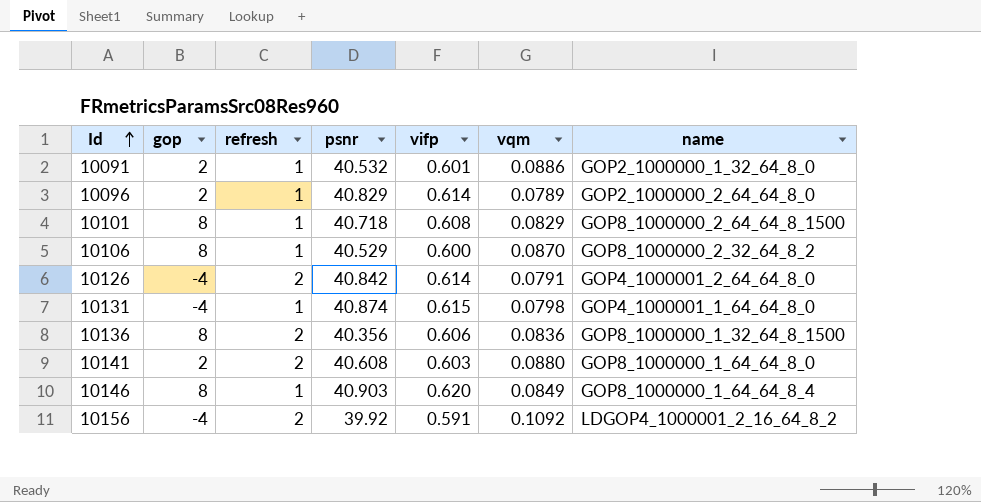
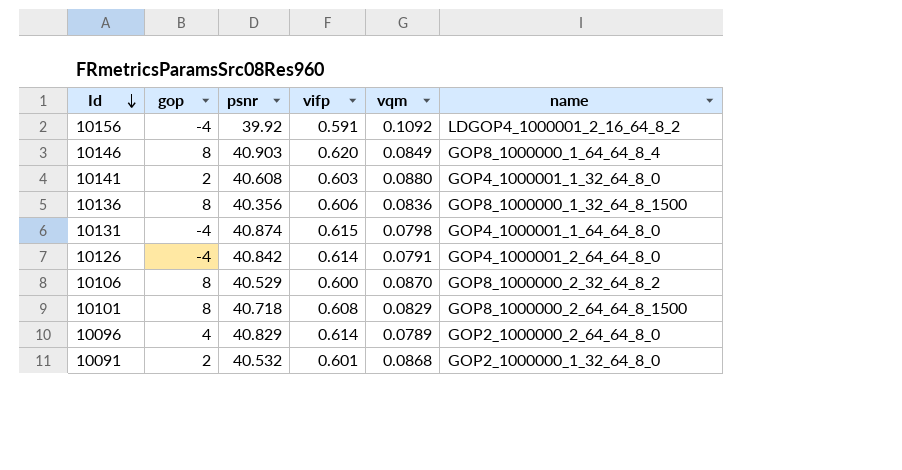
row order: Id ascending -> Id descending
column refresh | position: 3 -> none
10141 | name: GOP8_1000000_1_64_64_8_0 -> GOP4_1000001_1_32_64_8_0
10096 | gop: 2 -> 4
10091 | vqm: 0.0886 -> 0.0868

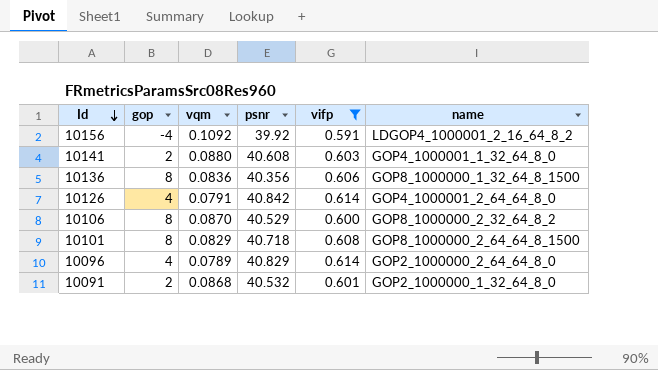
filter: none -> vifp <= 0.614
column vqm | position: 5 -> 3
10126 | gop: -4 -> 4

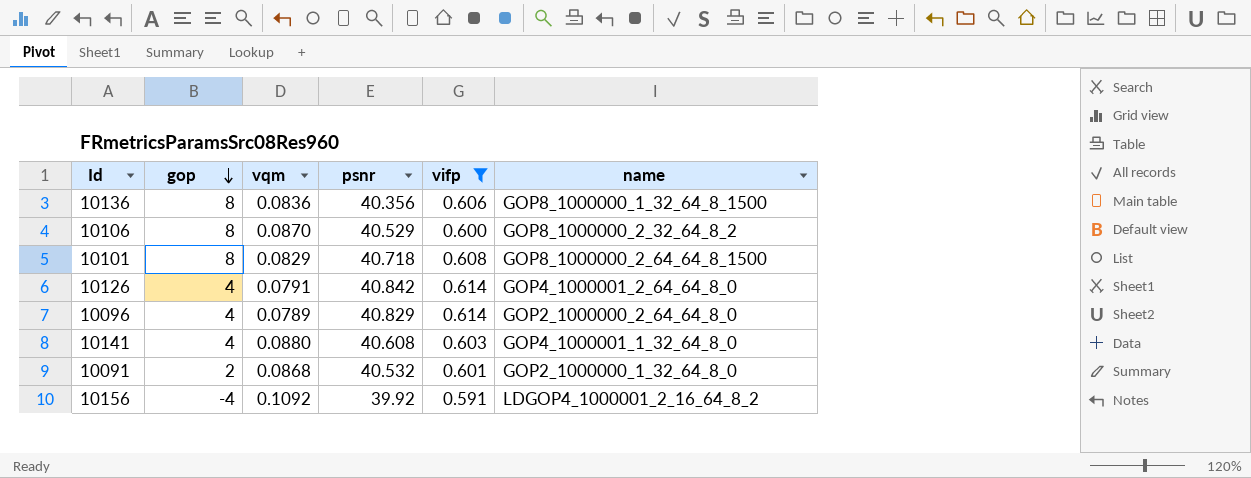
row order: Id descending -> gop descending
10141 | gop: 2 -> 4

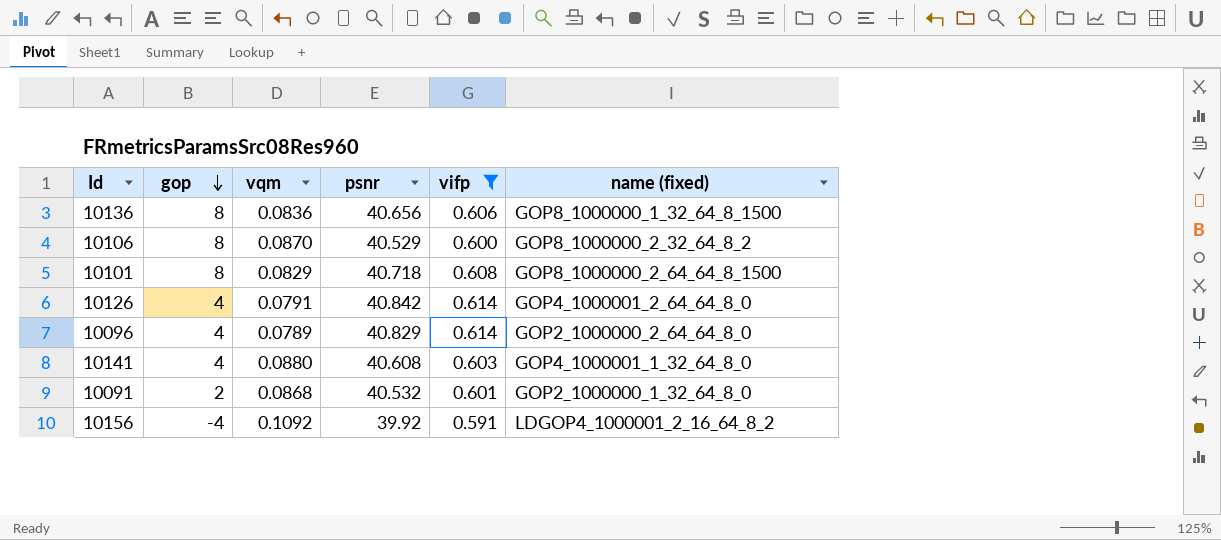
column name: name -> name (fixed)
10136 | psnr: 40.356 -> 40.656

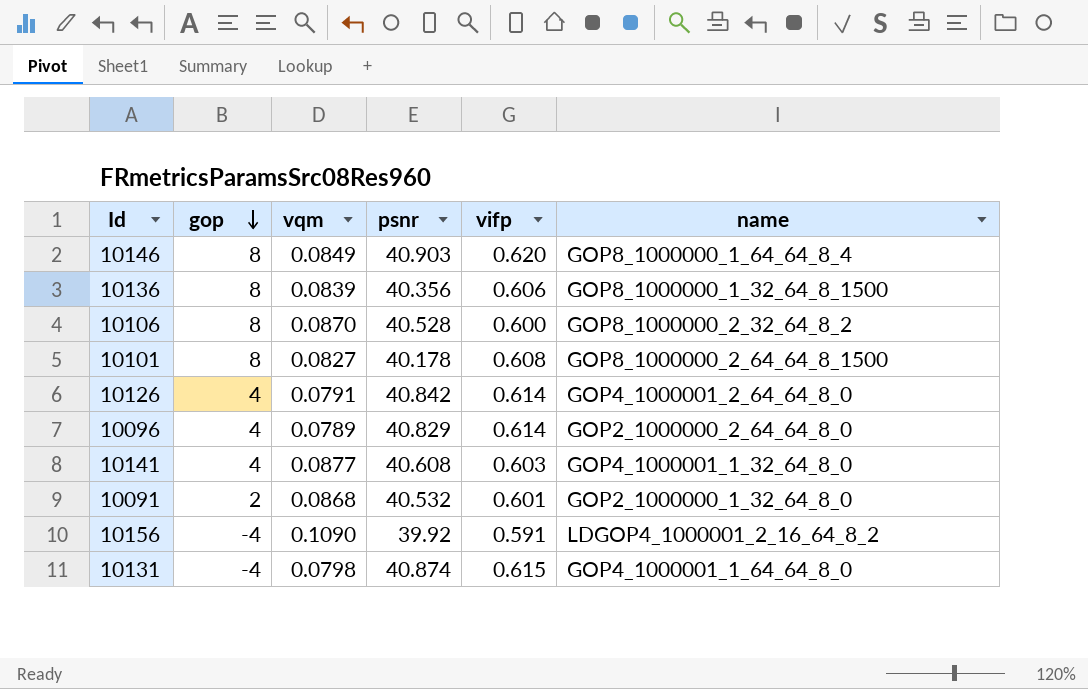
filter: vifp <= 0.614 -> none
column name: name (fixed) -> name
10136 | vqm: 0.0836 -> 0.0839
10136 | psnr: 40.656 -> 40.356
10106 | psnr: 40.529 -> 40.528
10101 | vqm: 0.0829 -> 0.0827
10101 | psnr: 40.718 -> 40.178
10141 | vqm: 0.0880 -> 0.0877
10156 | vqm: 0.1092 -> 0.1090

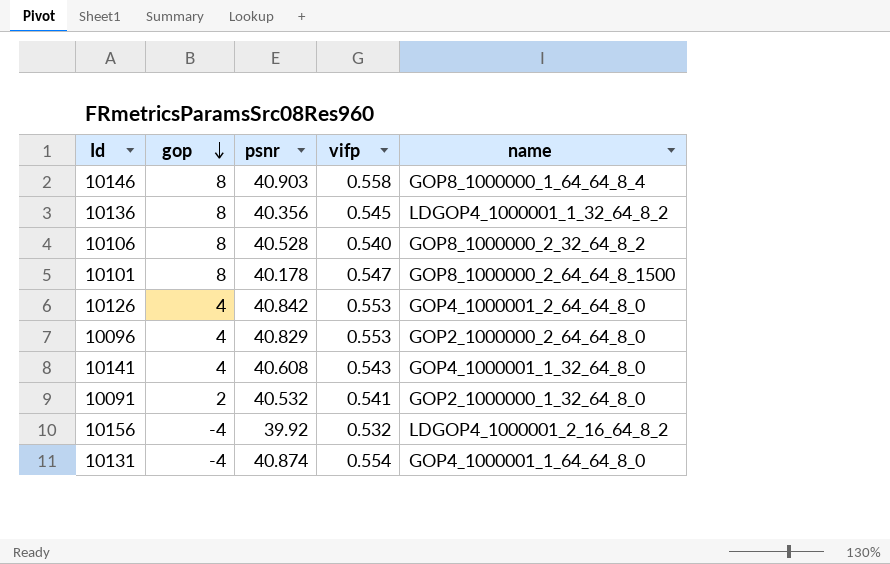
column vqm | position: 3 -> none
10146 | vifp: 0.620 -> 0.558
10136 | vifp: 0.606 -> 0.545
10136 | name: GOP8_1000000_1_32_64_8_1500 -> LDGOP4_1000001_1_32_64_8_2
10106 | vifp: 0.600 -> 0.540
10101 | vifp: 0.608 -> 0.547
10126 | vifp: 0.614 -> 0.553
10096 | vifp: 0.614 -> 0.553
10141 | vifp: 0.603 -> 0.543
10091 | vifp: 0.601 -> 0.541
10156 | vifp: 0.591 -> 0.532
10131 | vifp: 0.615 -> 0.554

